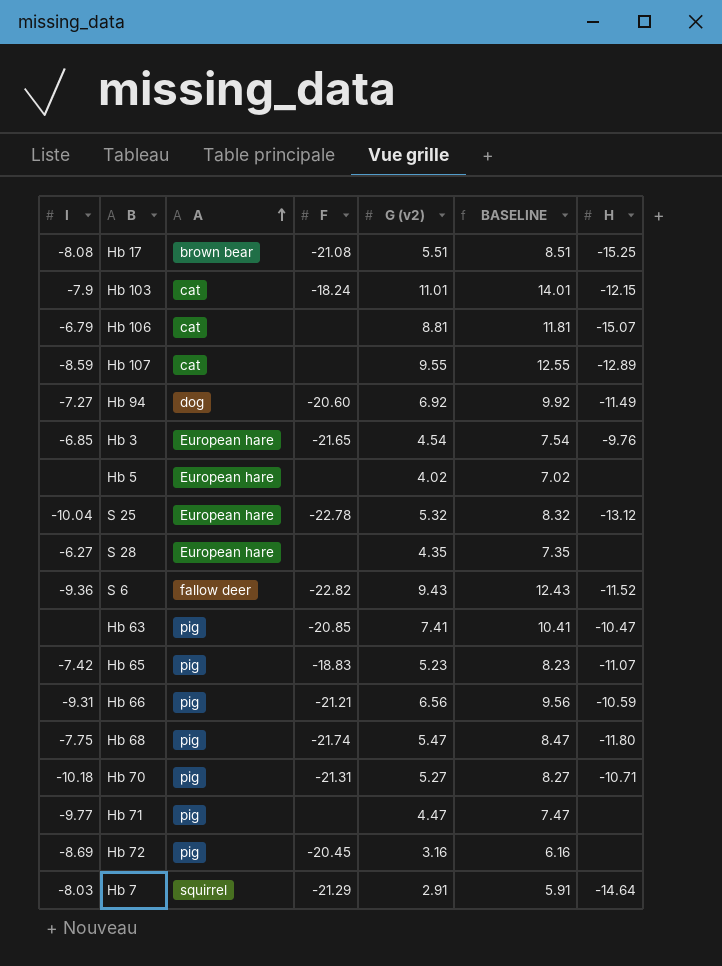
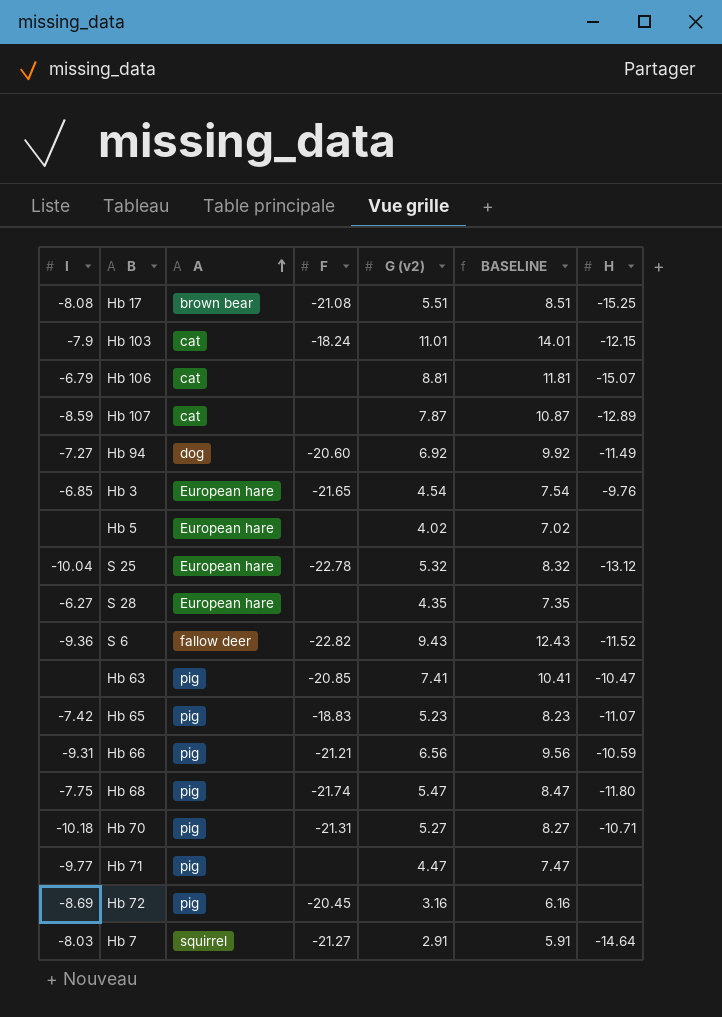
Hb 107 | G (v2): 9.55 -> 7.87
Hb 107 | BASELINE: 12.55 -> 10.87
Hb 7 | F: -21.29 -> -21.27

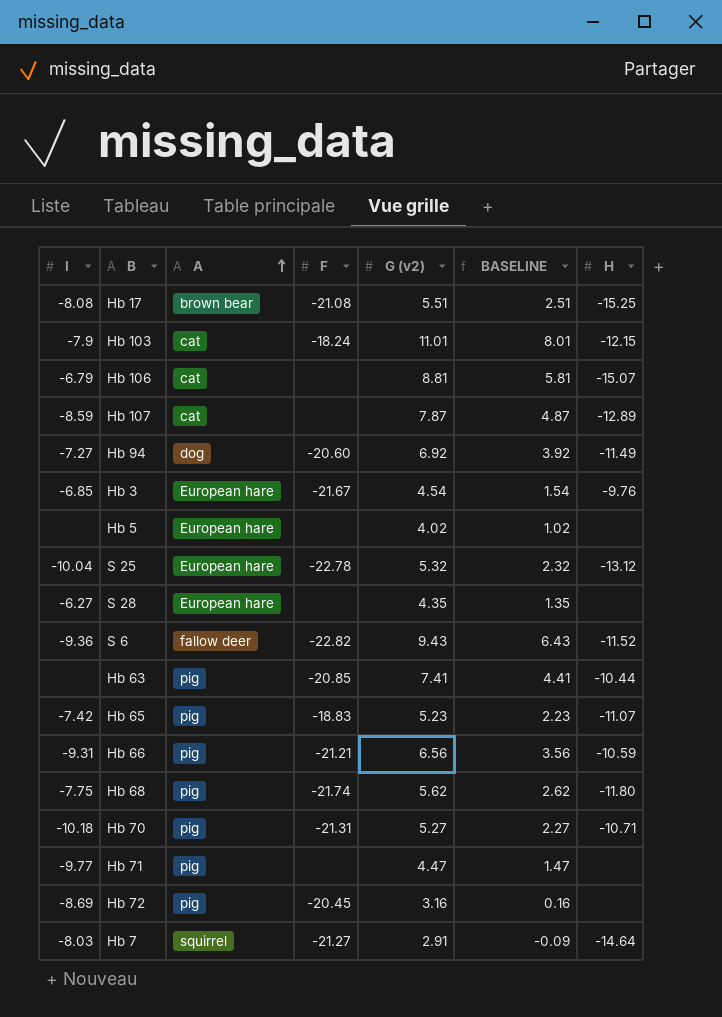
column BASELINE | formula: [G (v2)] + 3 -> [G (v2)] - 3
Hb 3 | F: -21.65 -> -21.67
Hb 63 | H: -10.47 -> -10.44
Hb 68 | G (v2): 5.47 -> 5.62

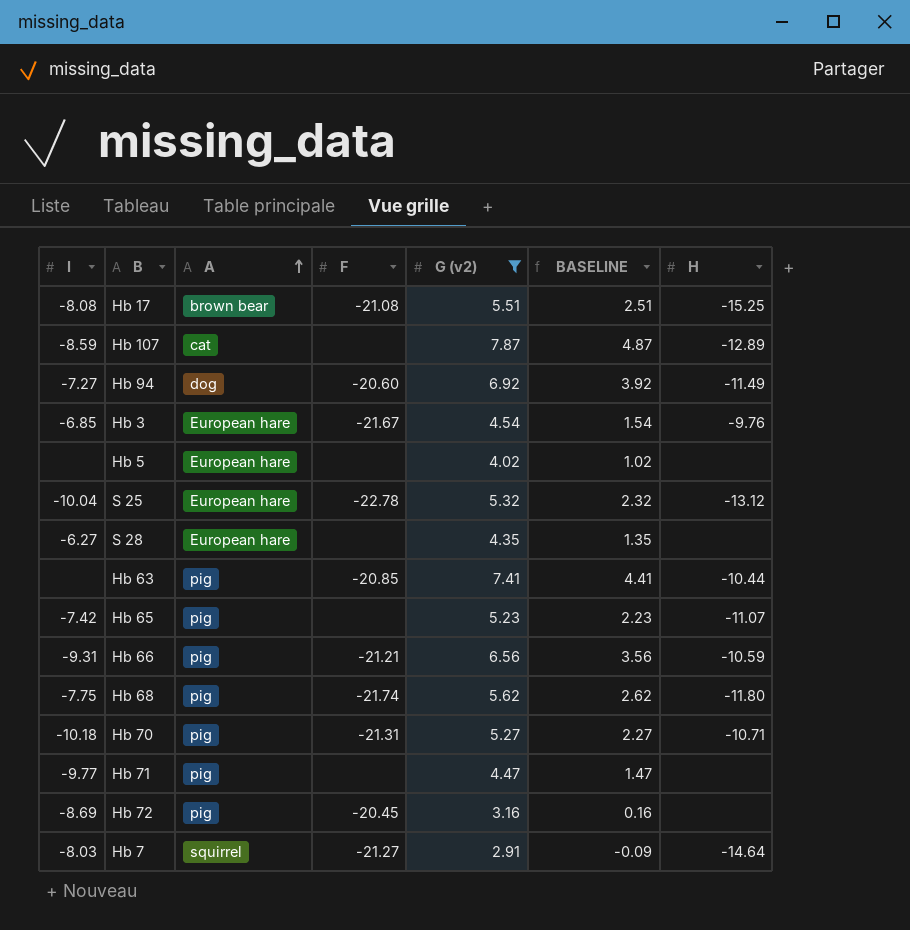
filter: none -> G (v2) <= 7.87
Hb 65 | F: -18.83 -> none

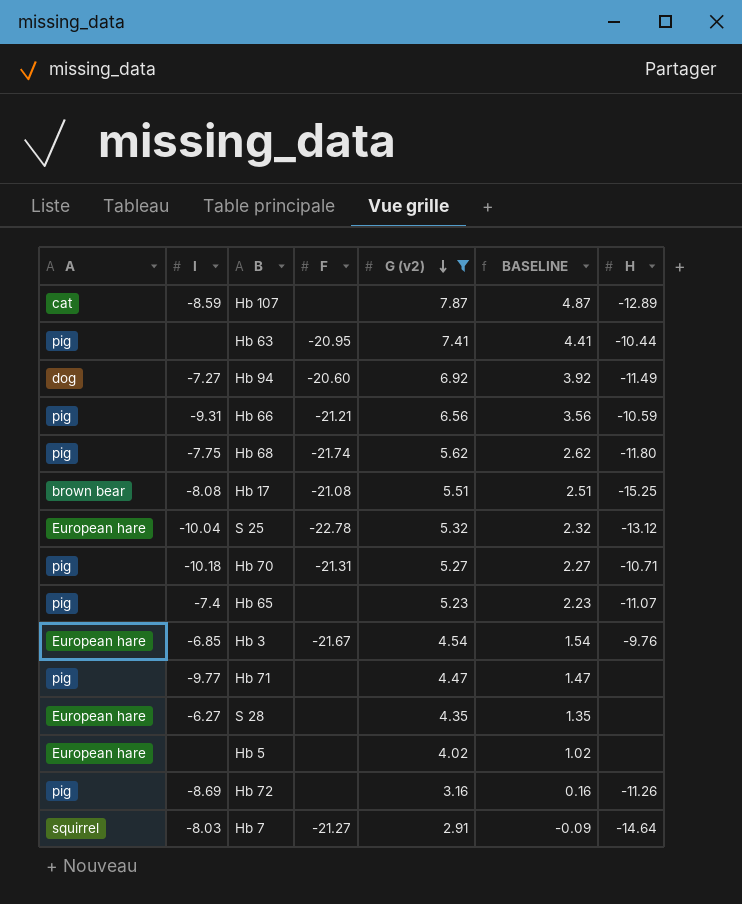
row order: A ascending -> G (v2) descending
column A | position: 3 -> 1
Hb 63 | F: -20.85 -> -20.95
Hb 65 | I: -7.42 -> -7.4
Hb 72 | F: -20.45 -> none
Hb 72 | H: none -> -11.26

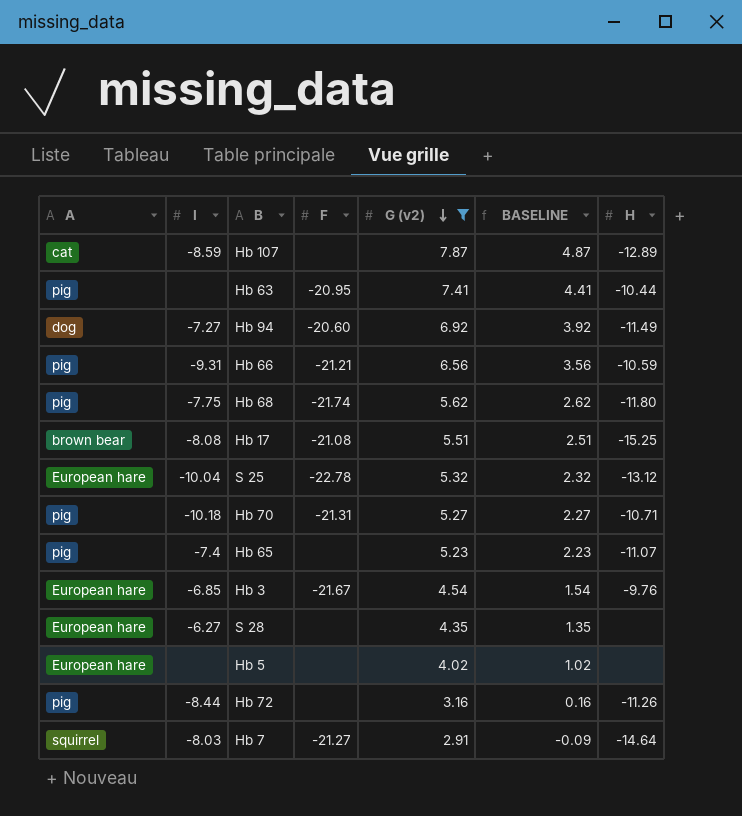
row Hb 71: pig | -9.77 | none | 4.47 | 1.47 | none -> none
Hb 72 | I: -8.69 -> -8.44

